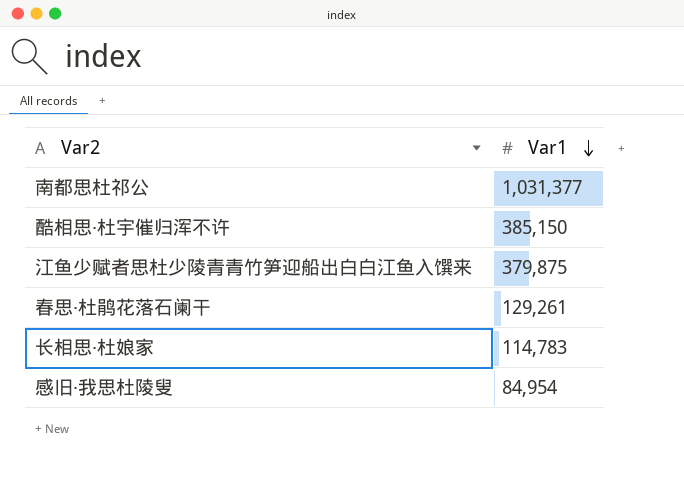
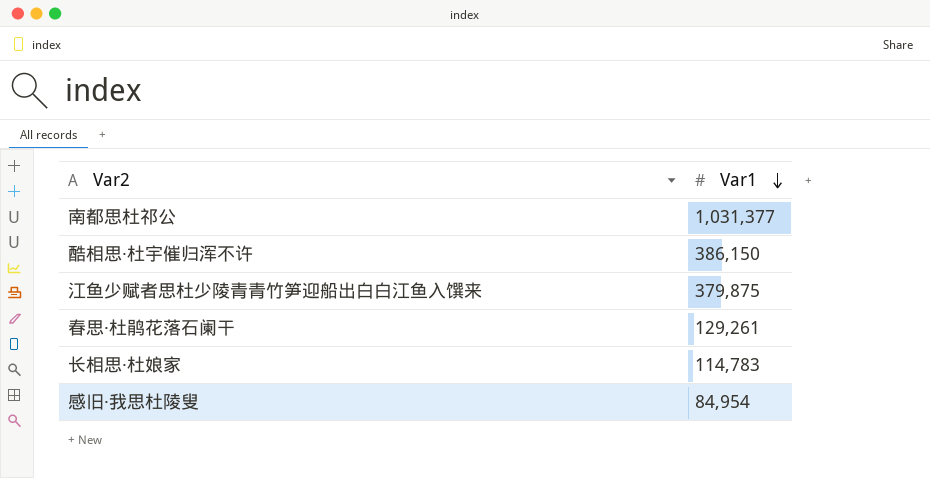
酷相思·杜宇催归浑不许 | Var1: 385,150 -> 386,150

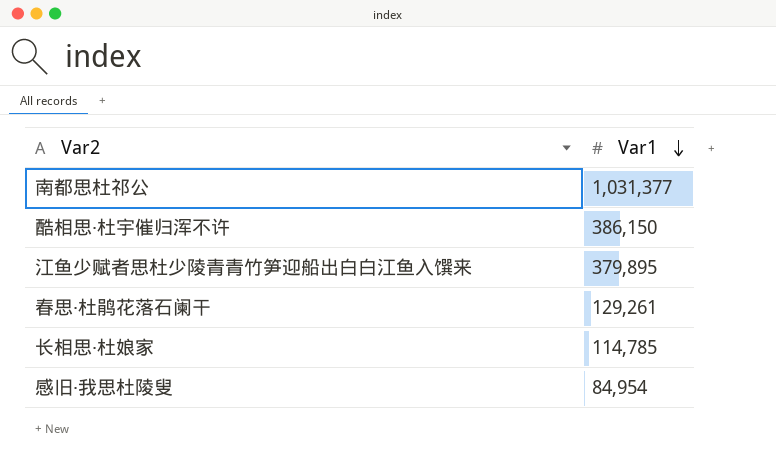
江鱼少赋者思杜少陵青青竹笋迎船出白白江鱼入馔来 | Var1: 379,875 -> 379,895
长相思·杜娘家 | Var1: 114,783 -> 114,785

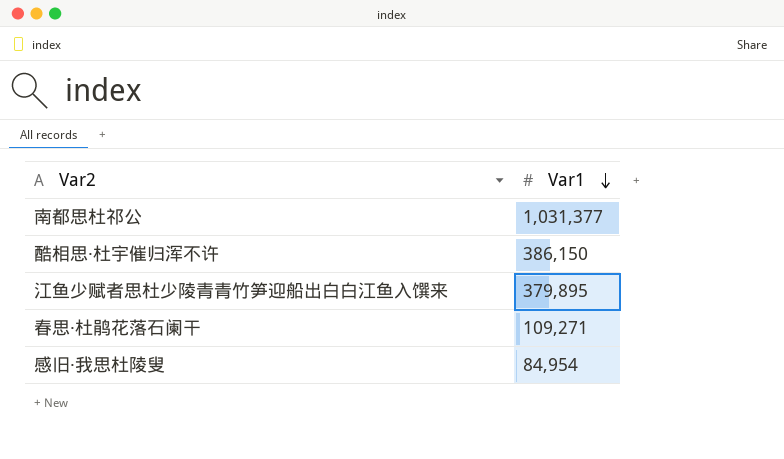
row 长相思·杜娘家: 114,785 -> none
春思·杜鹃花落石阑干 | Var1: 129,261 -> 109,271

